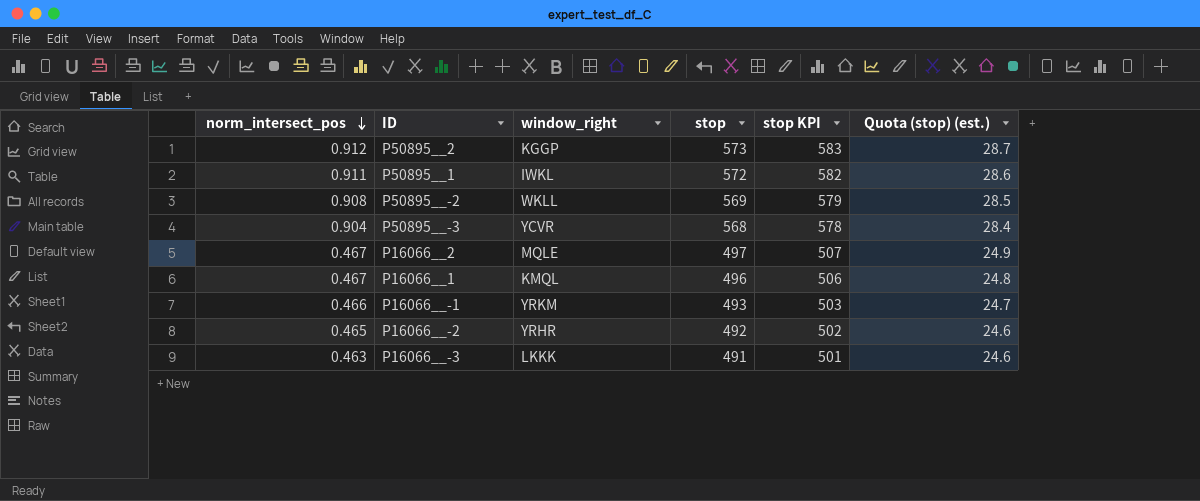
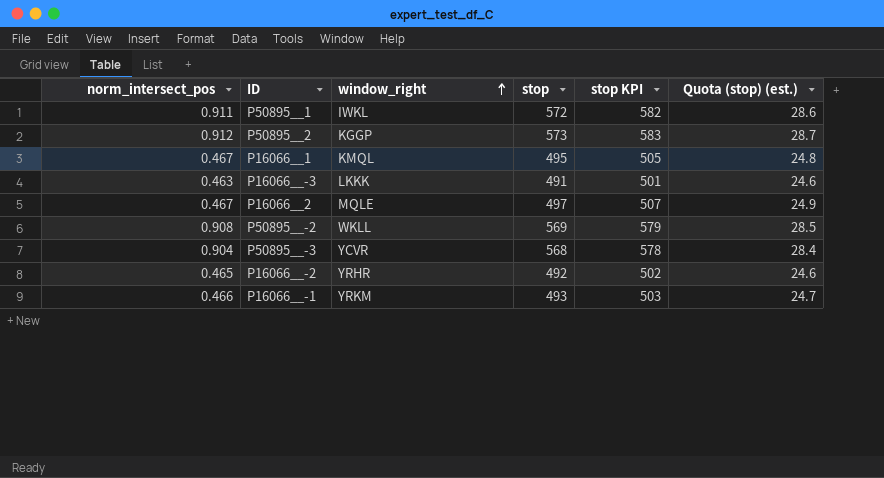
row order: norm_intersect_pos descending -> window_right ascending
P16066__1 | stop: 496 -> 495
P16066__1 | stop KPI: 506 -> 505

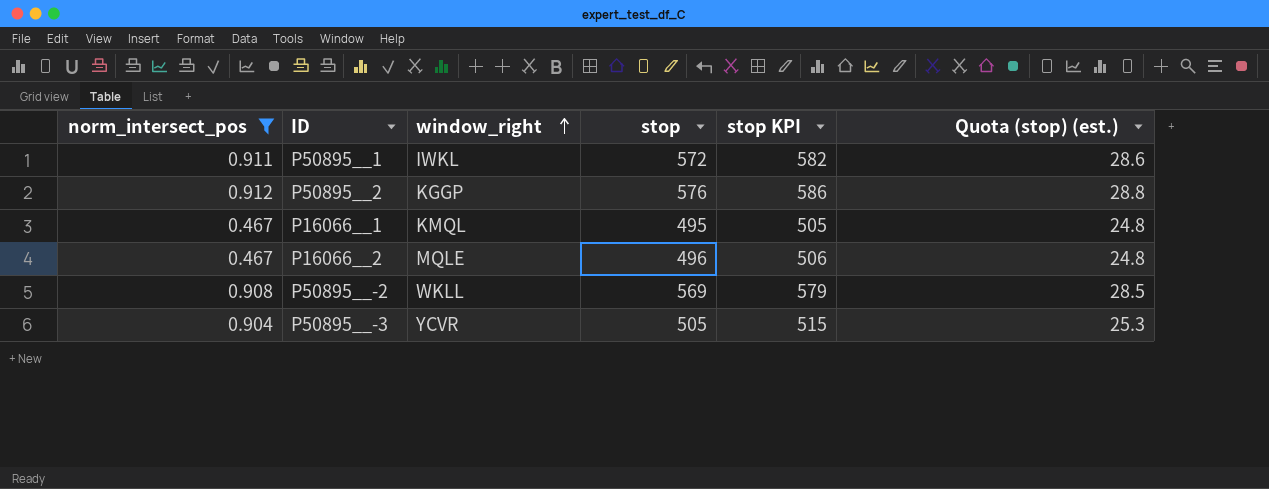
filter: none -> norm_intersect_pos >= 0.467
P50895__2 | stop: 573 -> 576
P50895__2 | stop KPI: 583 -> 586
P50895__2 | Quota (stop) (est.): 28.7 -> 28.8
P16066__2 | stop: 497 -> 496
P16066__2 | stop KPI: 507 -> 506
P16066__2 | Quota (stop) (est.): 24.9 -> 24.8
P50895__-3 | stop: 568 -> 505
P50895__-3 | stop KPI: 578 -> 515
P50895__-3 | Quota (stop) (est.): 28.4 -> 25.3

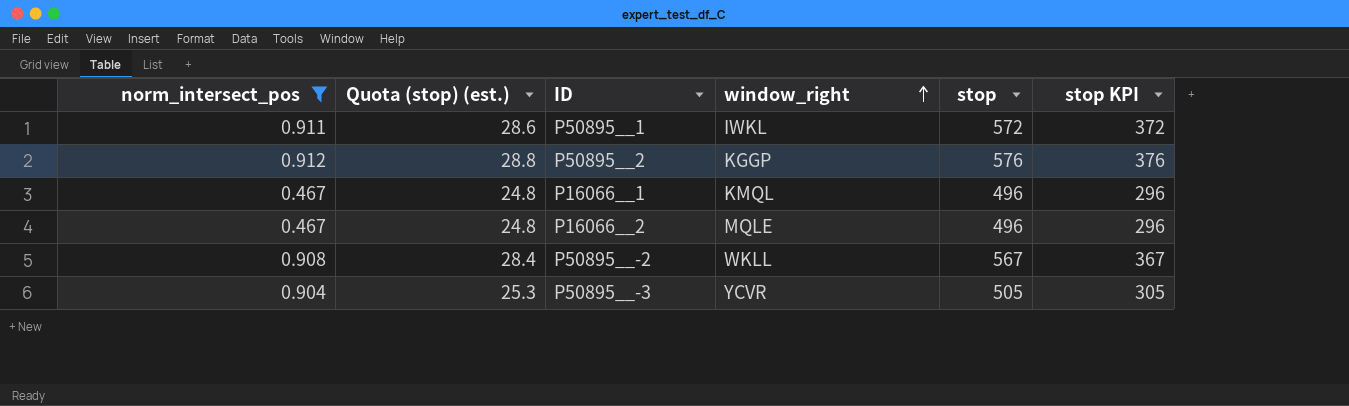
column Quota (stop) (est.) | position: 6 -> 2
column stop KPI | formula: [stop] + 10 -> [stop] - 200
P16066__1 | stop: 495 -> 496
P50895__-2 | Quota (stop) (est.): 28.5 -> 28.4
P50895__-2 | stop: 569 -> 567

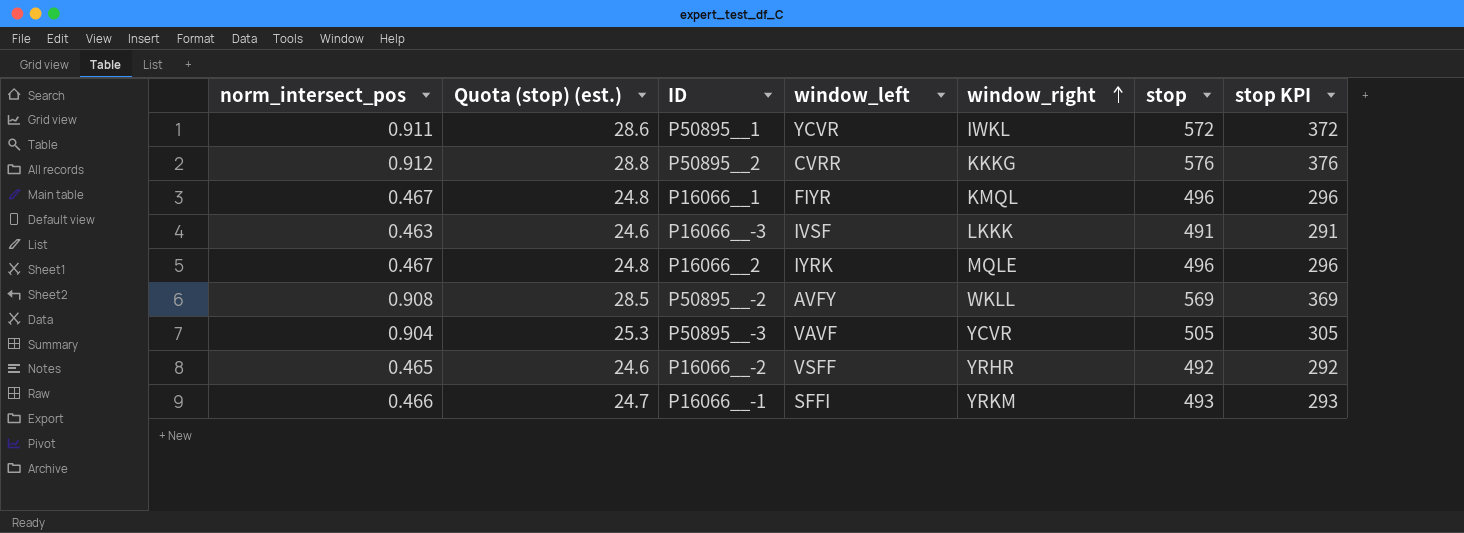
filter: norm_intersect_pos >= 0.467 -> none
column window_left | position: none -> 4
P50895__2 | window_right: KGGP -> KKKG
P50895__-2 | Quota (stop) (est.): 28.4 -> 28.5
P50895__-2 | stop: 567 -> 569
P50895__-2 | stop KPI: 367 -> 369

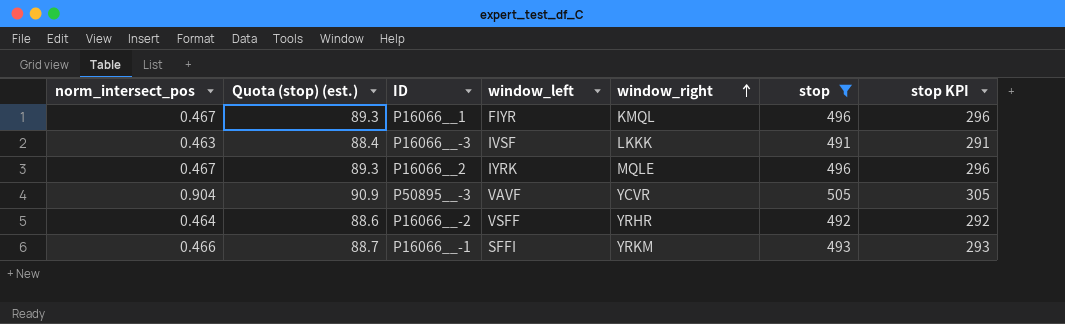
filter: none -> stop <= 505
column Quota (stop) (est.) | formula: [stop] * 0.05 -> [stop] * 0.18
P16066__-2 | norm_intersect_pos: 0.465 -> 0.464

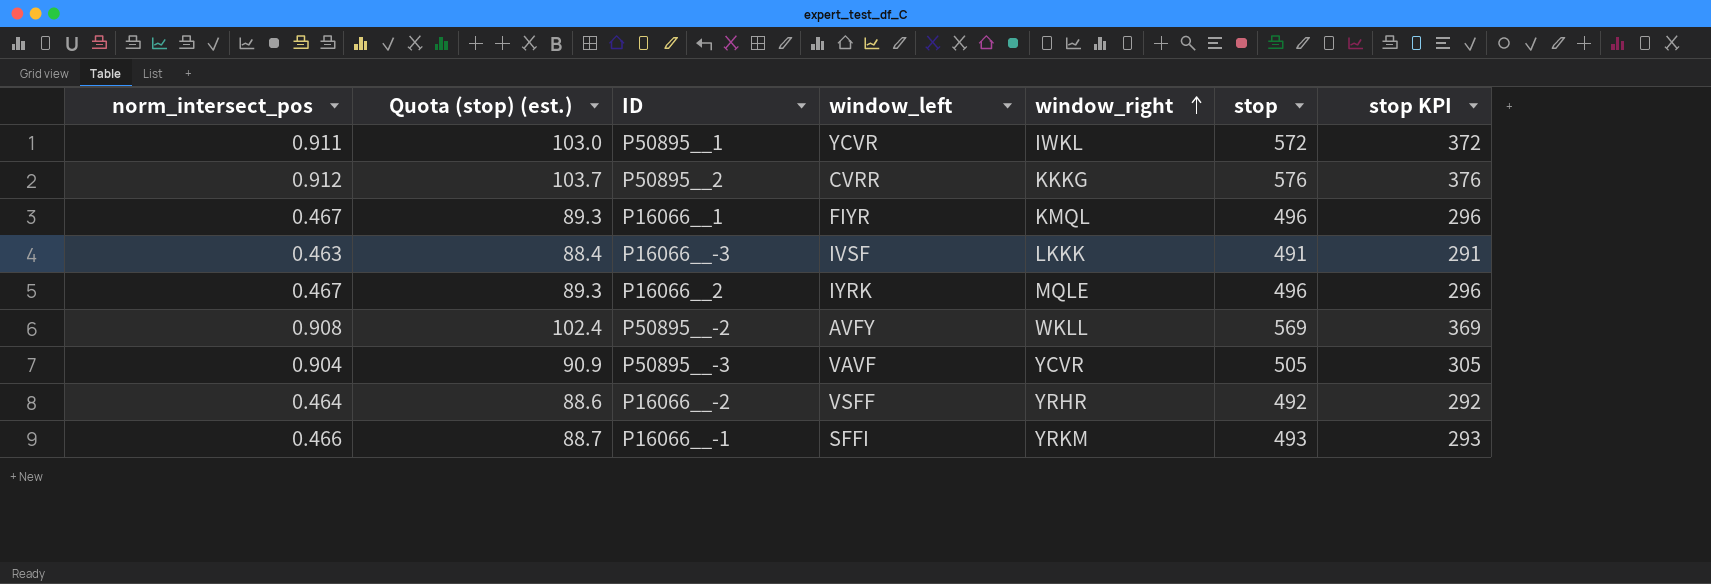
filter: stop <= 505 -> none

